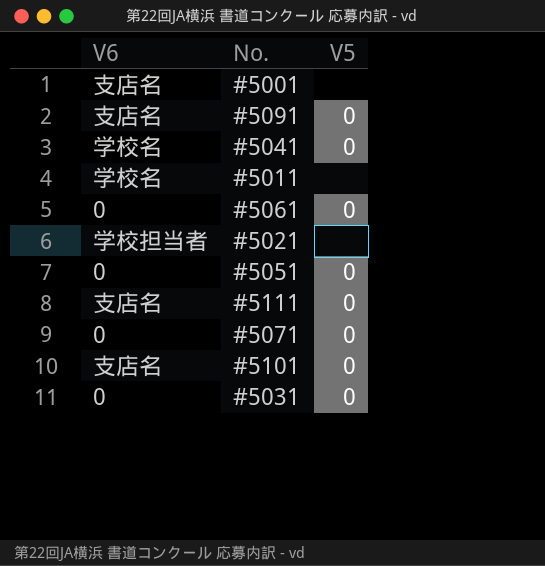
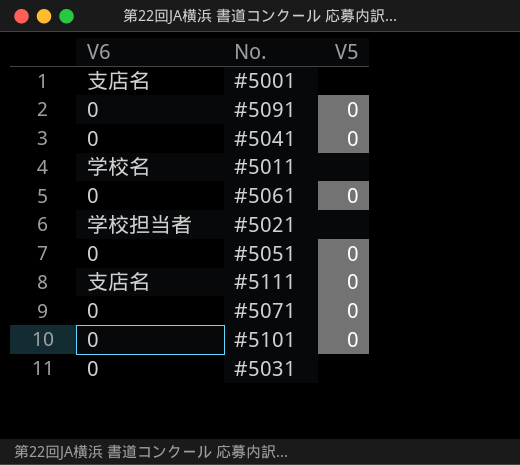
#5091 | V6: 支店名 -> 0
#5041 | V6: 学校名 -> 0
#5101 | V6: 支店名 -> 0
#5031 | V5: 0 -> none

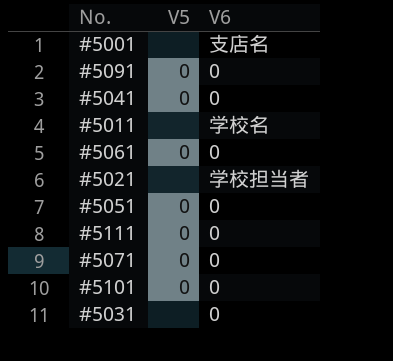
column V6 | position: 1 -> 3
#5111 | V6: 支店名 -> 0

